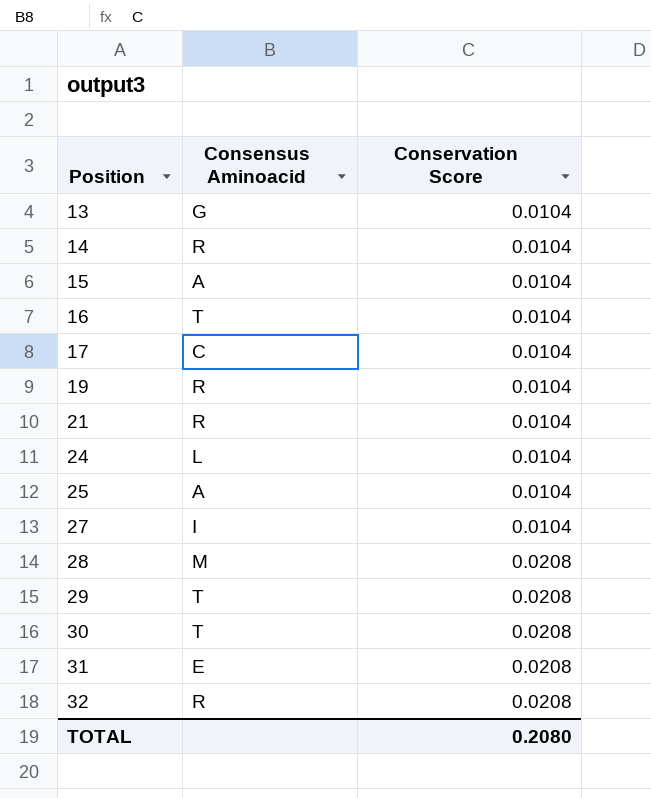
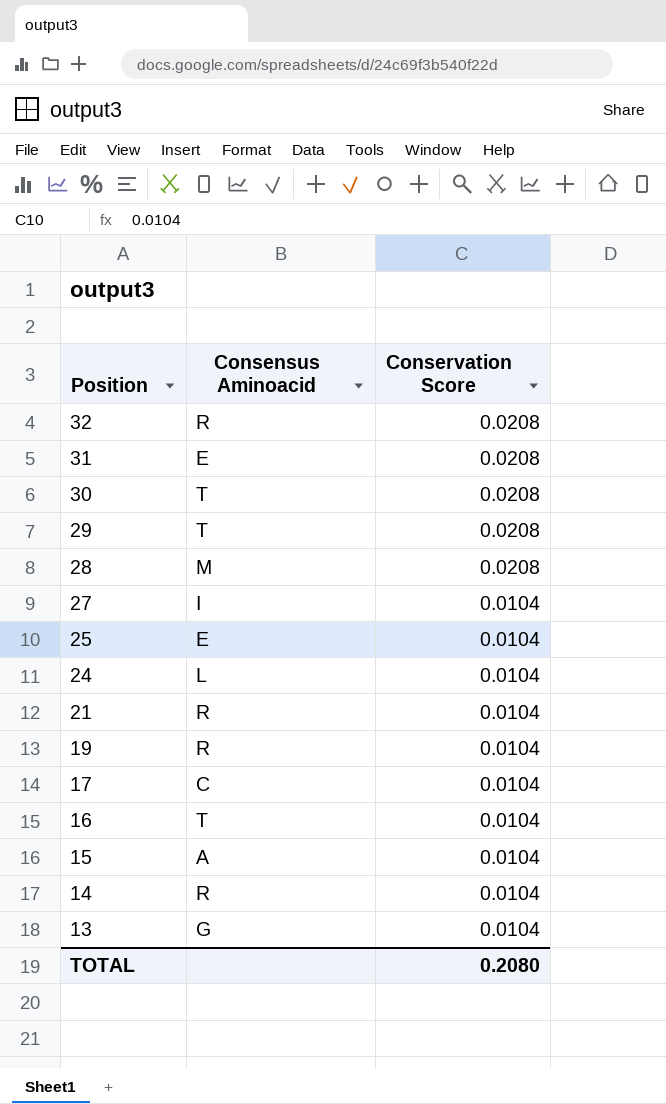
row order: Position ascending -> Position descending
25 | Consensus Aminoacid: A -> E

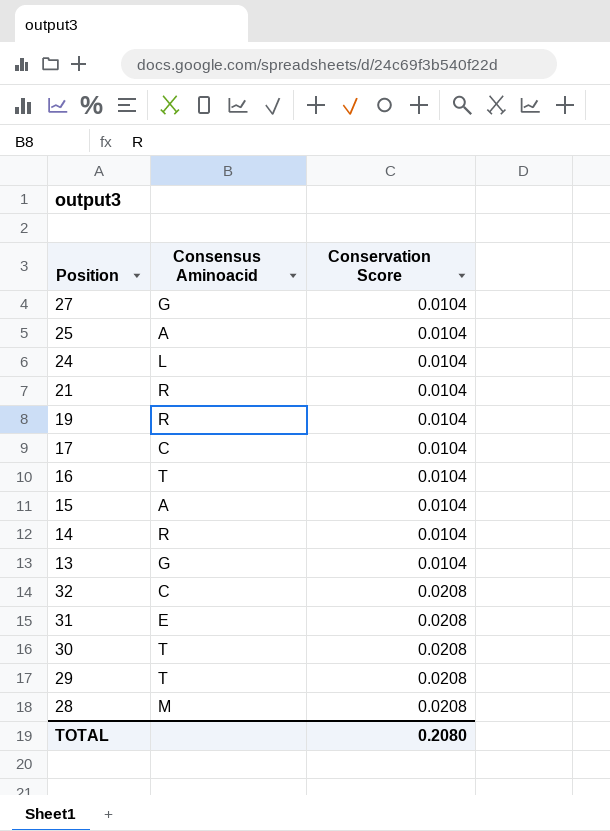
row order: Position descending -> Conservation Score ascending
27 | Consensus Aminoacid: I -> G
25 | Consensus Aminoacid: E -> A
32 | Consensus Aminoacid: R -> C

